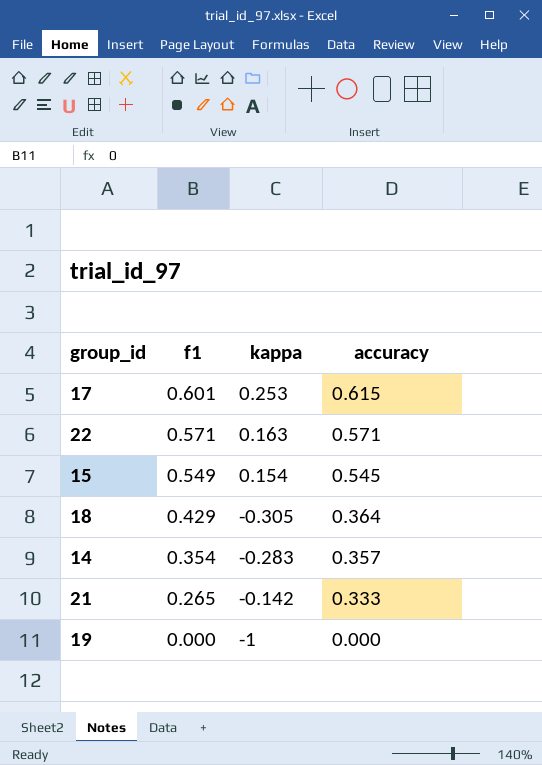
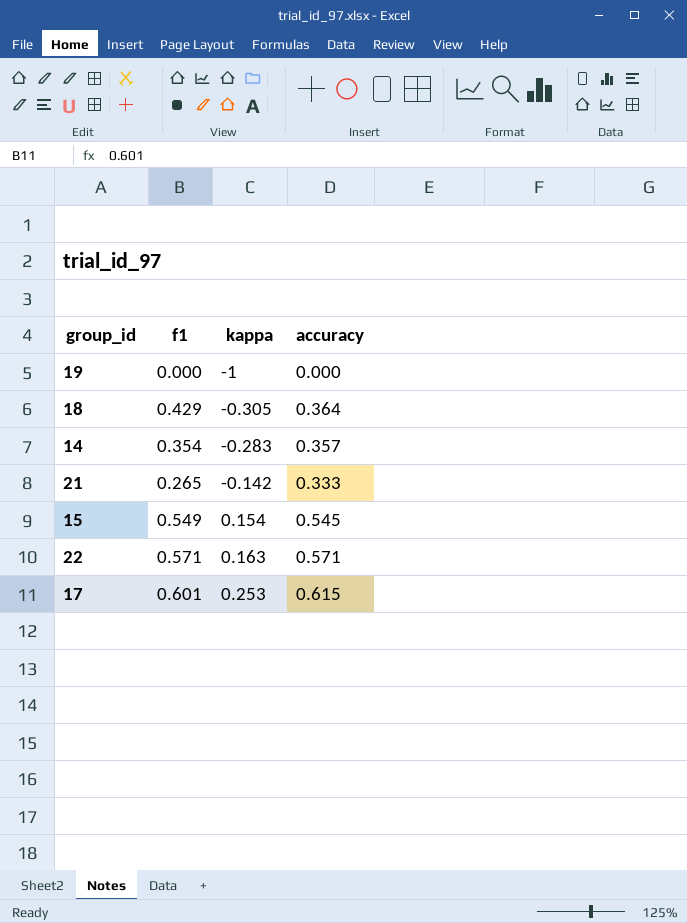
row order: f1 descending -> kappa ascending

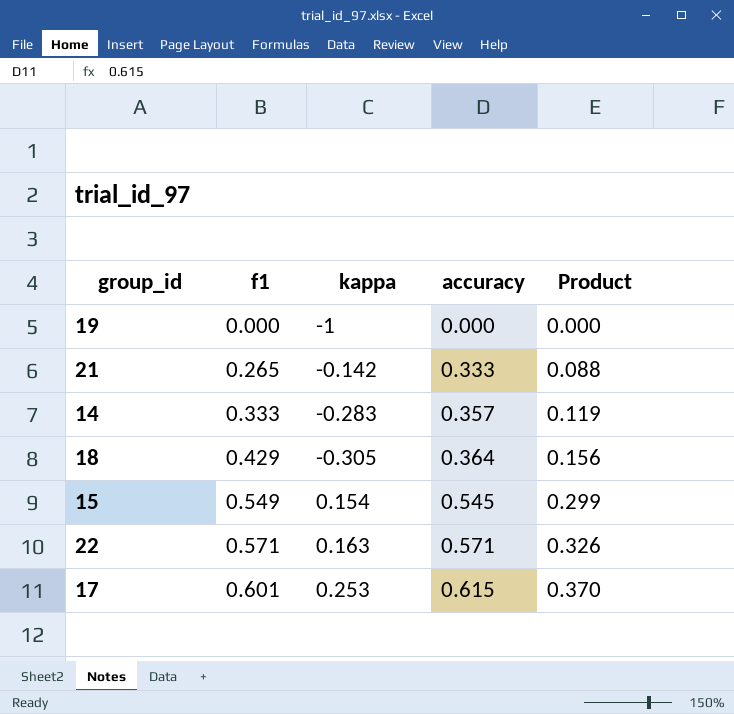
row order: kappa ascending -> f1 ascending
column Product | formula: none -> [f1] * [accuracy]
14 | f1: 0.354 -> 0.333

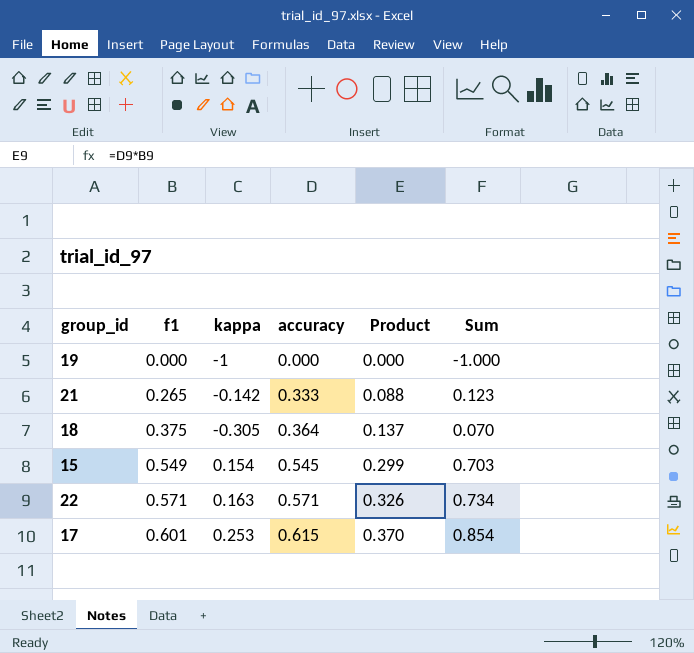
column Sum | formula: none -> [f1] + [kappa]
row 14: 0.333 | -0.283 | 0.357 | 0.119 -> none
18 | f1: 0.429 -> 0.375
18 | Product: 0.156 -> 0.137

